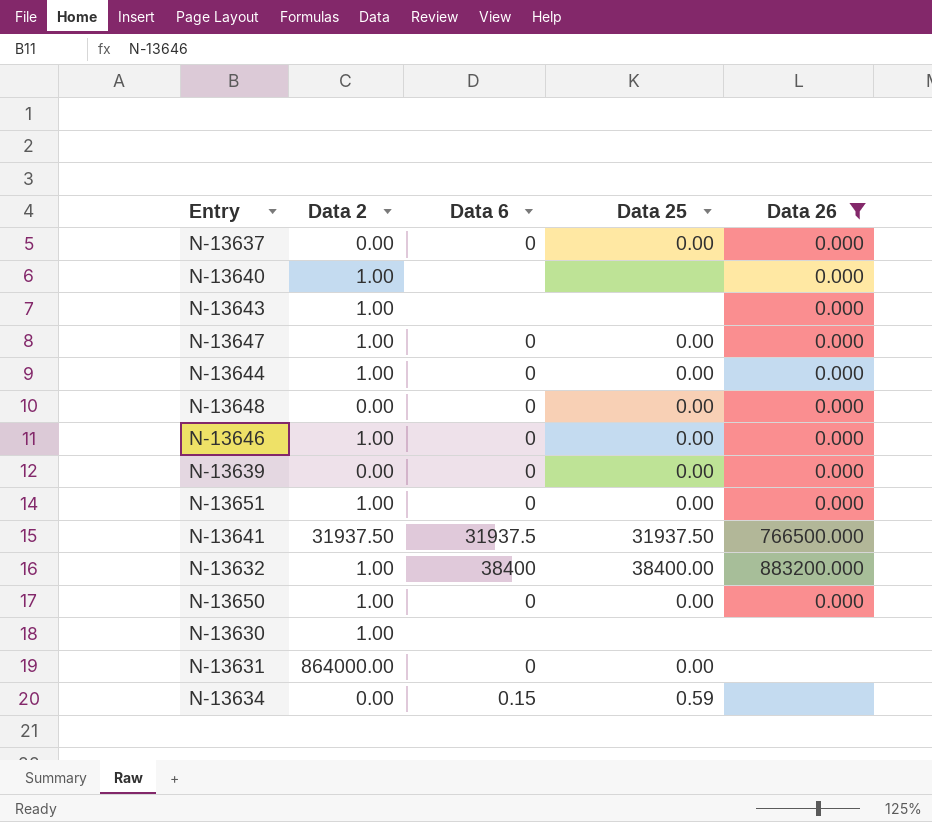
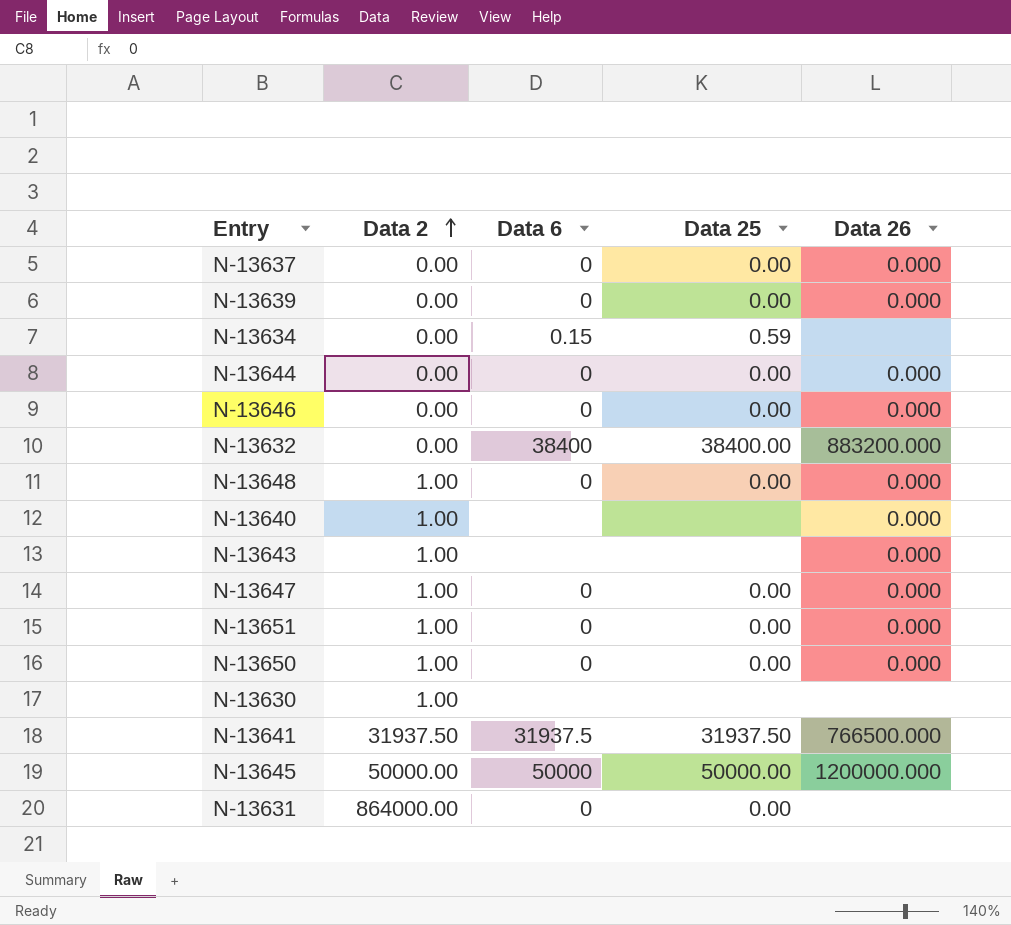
filter: Data 26 != 1200000.000 -> none
row order: none -> Data 2 ascending
N-13644 | Data 2: 1.00 -> 0.00
N-13646 | Data 2: 1.00 -> 0.00
N-13632 | Data 2: 1.00 -> 0.00
N-13648 | Data 2: 0.00 -> 1.00

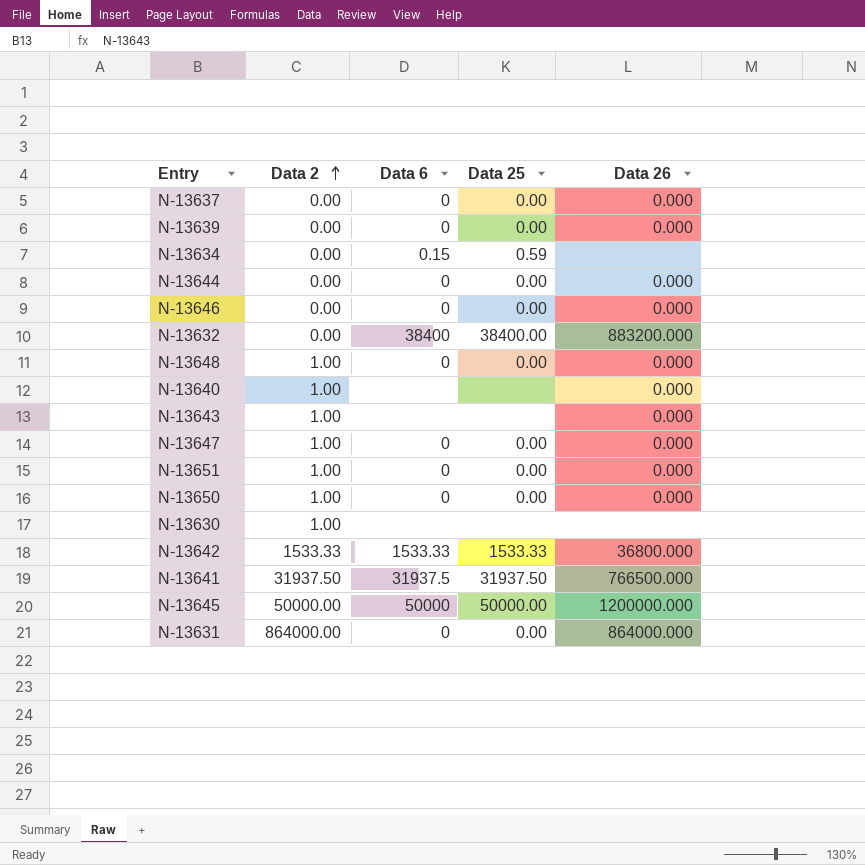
row N-13642: none -> 1533.33 | 1533.33 | 1533.33 | 36800.000
N-13631 | Data 26: none -> 864000.000

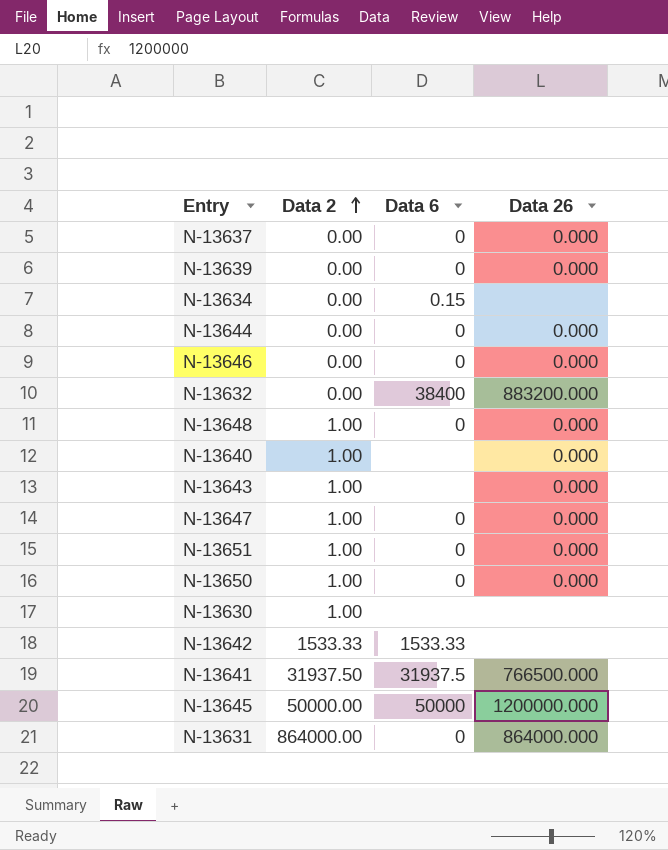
column Data 25 | position: 4 -> none
N-13642 | Data 26: 36800.000 -> none

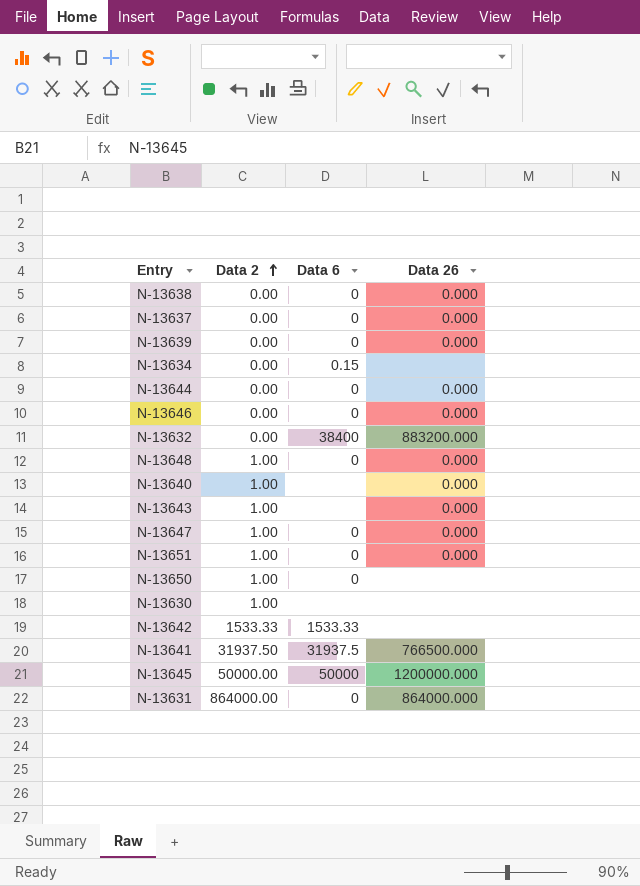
row N-13638: none -> 0.00 | 0 | 0.000
N-13650 | Data 26: 0.000 -> none

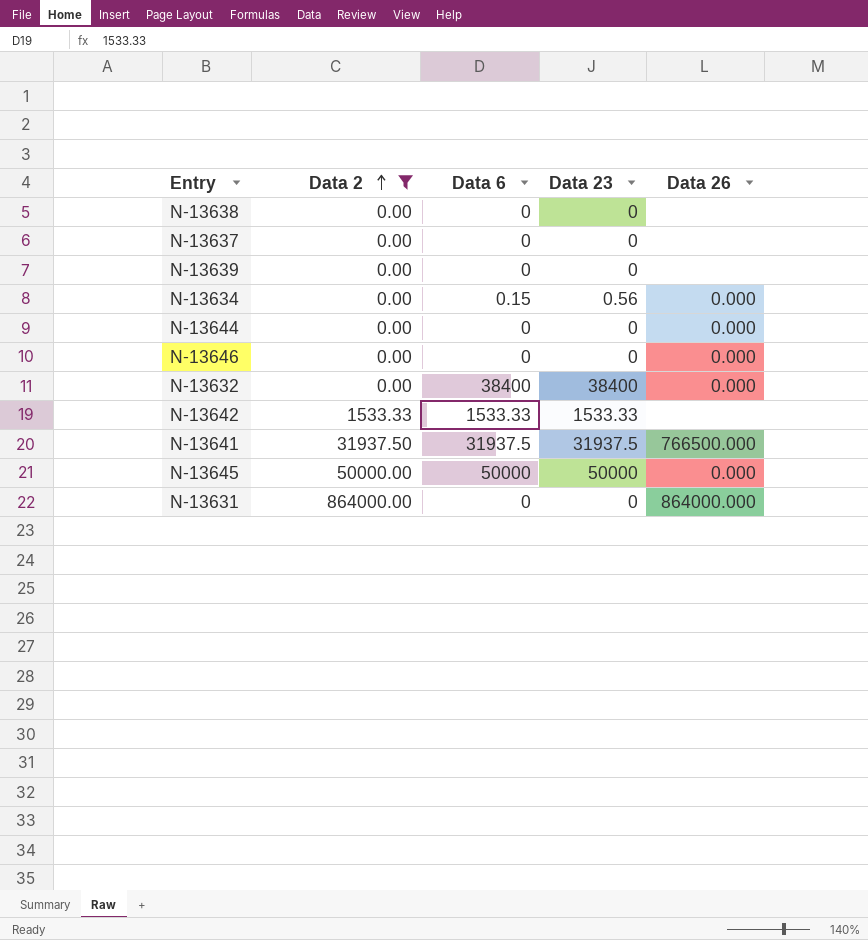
filter: none -> Data 2 != 1.00
column Data 23 | position: none -> 4
N-13638 | Data 26: 0.000 -> none
N-13637 | Data 26: 0.000 -> none
N-13639 | Data 26: 0.000 -> none
N-13634 | Data 26: none -> 0.000
N-13632 | Data 26: 883200.000 -> 0.000
N-13645 | Data 26: 1200000.000 -> 0.000

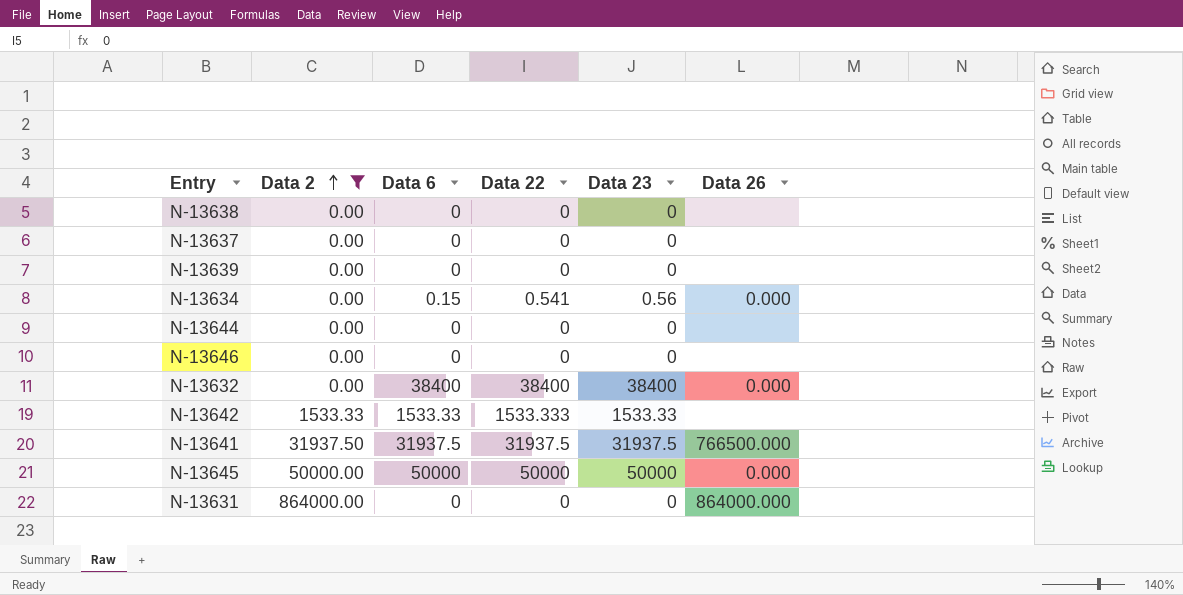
column Data 22 | position: none -> 4
N-13644 | Data 26: 0.000 -> none
N-13646 | Data 26: 0.000 -> none

